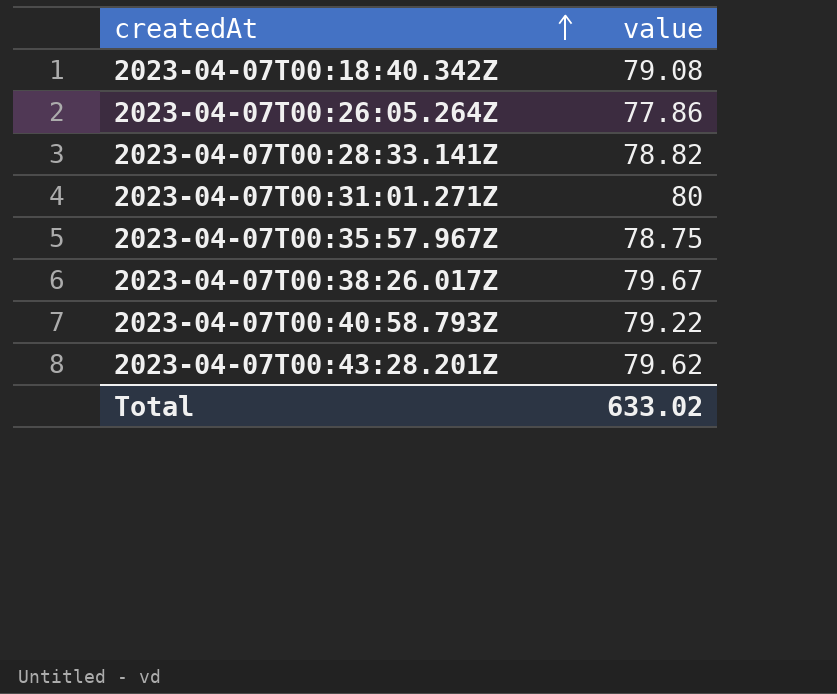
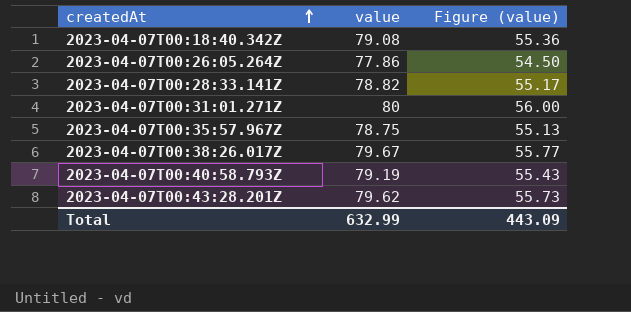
column Figure (value) | formula: none -> [value] * 0.7
2023-04-07T00:40:58.793Z | value: 79.22 -> 79.19
Total | value: 633.02 -> 632.99

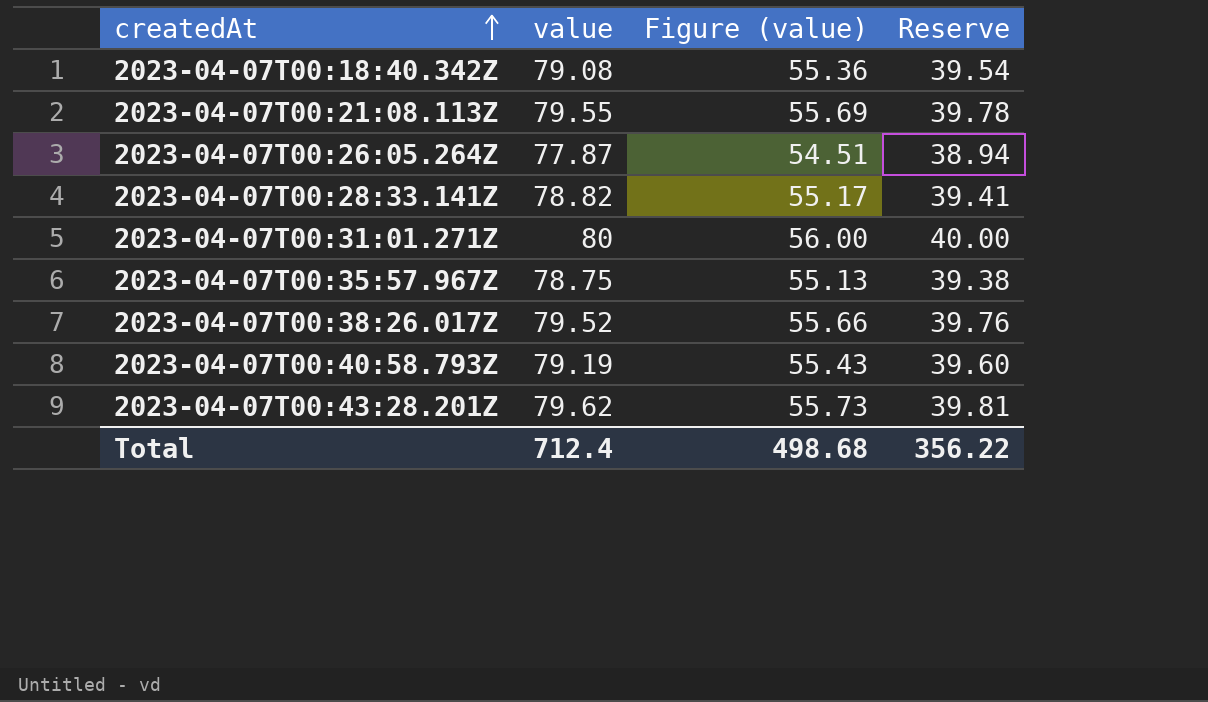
column Reserve | formula: none -> [value] * 0.5
row 2023-04-07T00:21:08.113Z: none -> 79.55 | 55.69 | 39.78
2023-04-07T00:26:05.264Z | value: 77.86 -> 77.87
2023-04-07T00:26:05.264Z | Figure (value): 54.50 -> 54.51
2023-04-07T00:38:26.017Z | value: 79.67 -> 79.52
2023-04-07T00:38:26.017Z | Figure (value): 55.77 -> 55.66
Total | value: 632.99 -> 712.4
Total | Figure (value): 443.09 -> 498.68

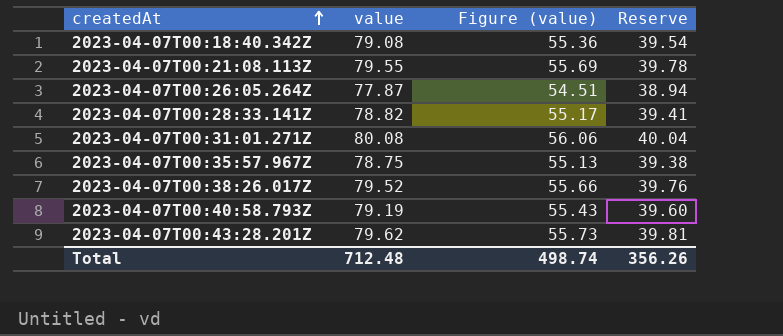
2023-04-07T00:31:01.271Z | value: 80 -> 80.08
2023-04-07T00:31:01.271Z | Figure (value): 56.00 -> 56.06
2023-04-07T00:31:01.271Z | Reserve: 40.00 -> 40.04
Total | value: 712.4 -> 712.48
Total | Figure (value): 498.68 -> 498.74
Total | Reserve: 356.22 -> 356.26

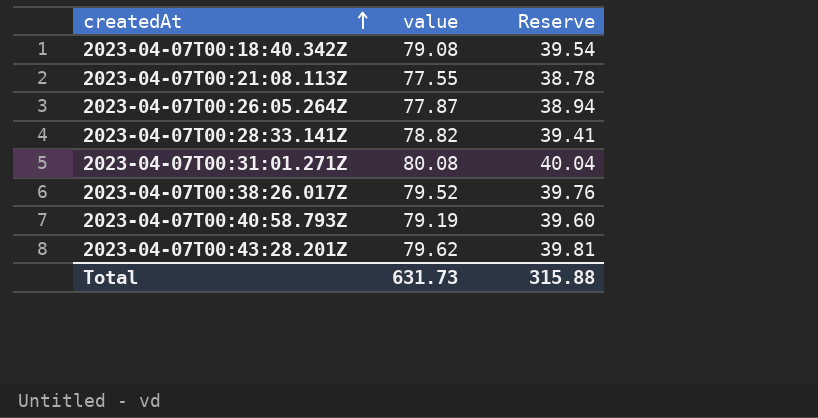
column Figure (value) | formula: [value] * 0.7 -> none
row 2023-04-07T00:35:57.967Z: 78.75 | 55.13 | 39.38 -> none
2023-04-07T00:21:08.113Z | value: 79.55 -> 77.55
2023-04-07T00:21:08.113Z | Reserve: 39.78 -> 38.78
Total | value: 712.48 -> 631.73
Total | Reserve: 356.26 -> 315.88

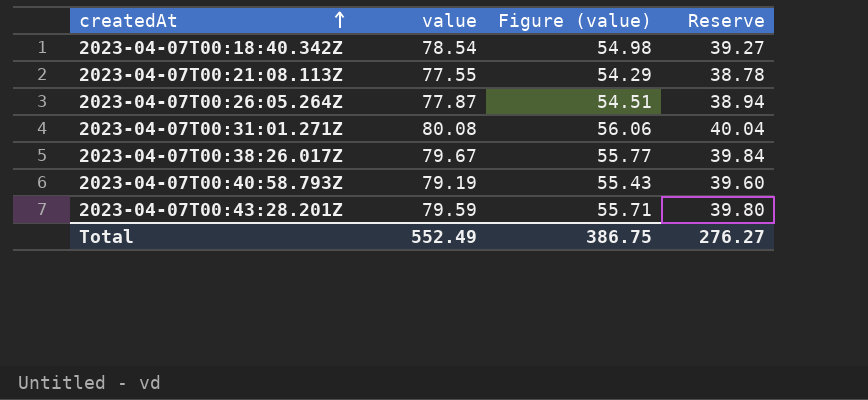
column Figure (value) | formula: none -> [value] * 0.7
row 2023-04-07T00:28:33.141Z: 78.82 | 39.41 -> none
2023-04-07T00:18:40.342Z | value: 79.08 -> 78.54
2023-04-07T00:18:40.342Z | Reserve: 39.54 -> 39.27
2023-04-07T00:38:26.017Z | value: 79.52 -> 79.67
2023-04-07T00:38:26.017Z | Reserve: 39.76 -> 39.84
2023-04-07T00:43:28.201Z | value: 79.62 -> 79.59
2023-04-07T00:43:28.201Z | Reserve: 39.81 -> 39.80
Total | value: 631.73 -> 552.49
Total | Reserve: 315.88 -> 276.27

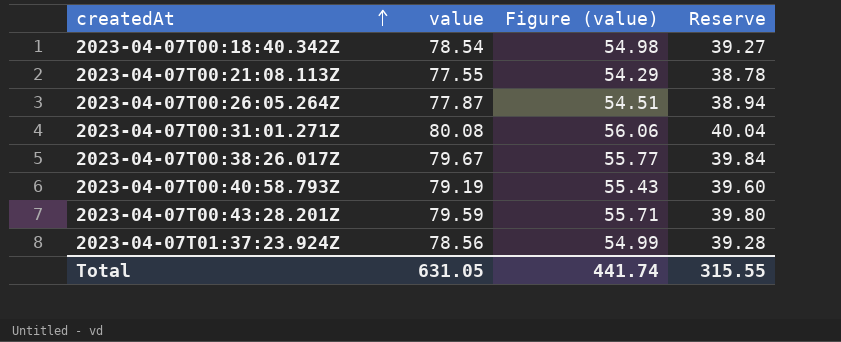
row 2023-04-07T01:37:23.924Z: none -> 78.56 | 54.99 | 39.28
Total | value: 552.49 -> 631.05
Total | Figure (value): 386.75 -> 441.74
Total | Reserve: 276.27 -> 315.55

